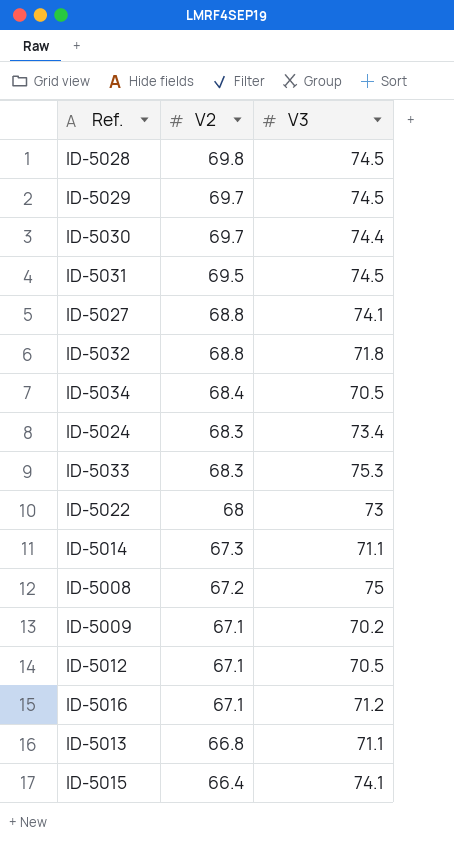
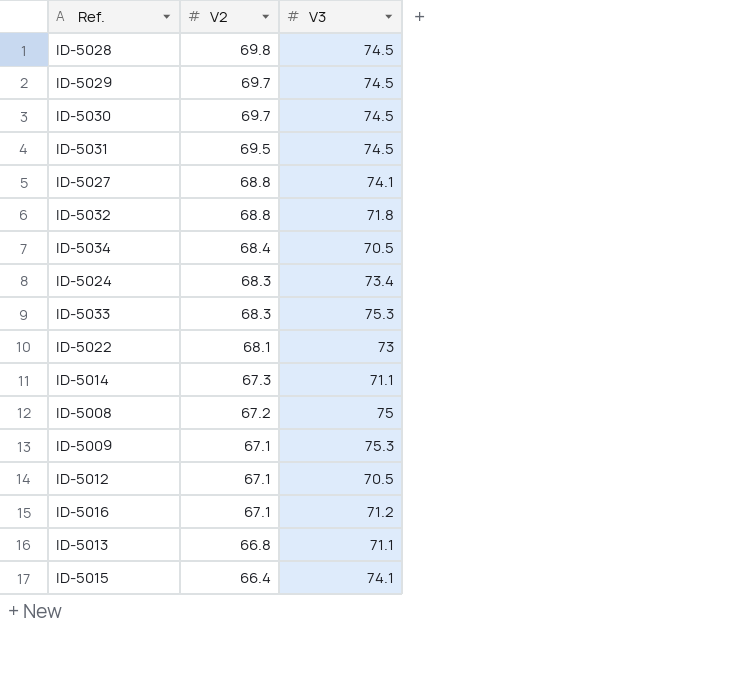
ID-5030 | V3: 74.4 -> 74.5
ID-5022 | V2: 68 -> 68.1
ID-5009 | V3: 70.2 -> 75.3

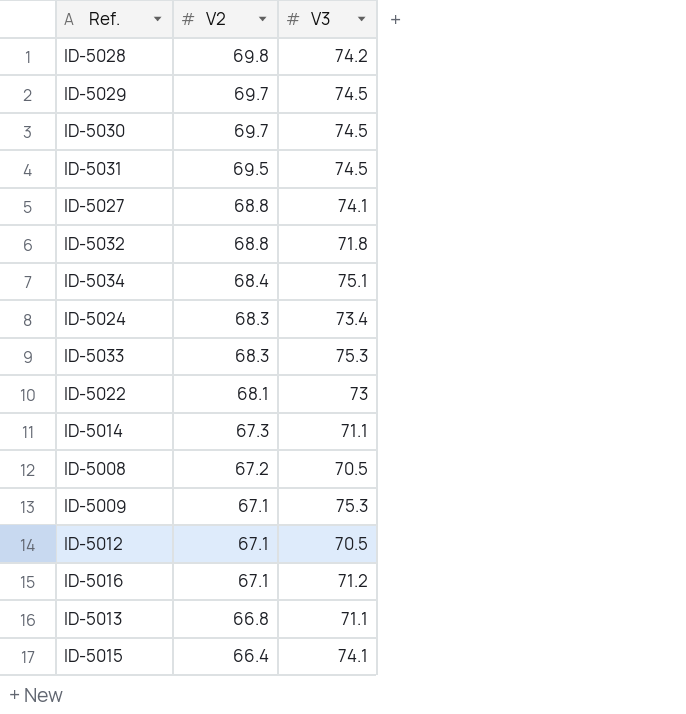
ID-5028 | V3: 74.5 -> 74.2
ID-5034 | V3: 70.5 -> 75.1
ID-5008 | V3: 75 -> 70.5

